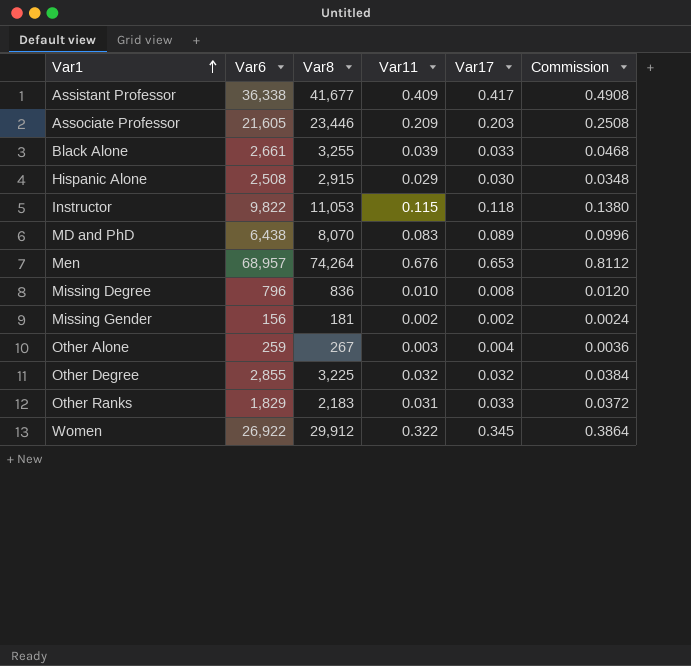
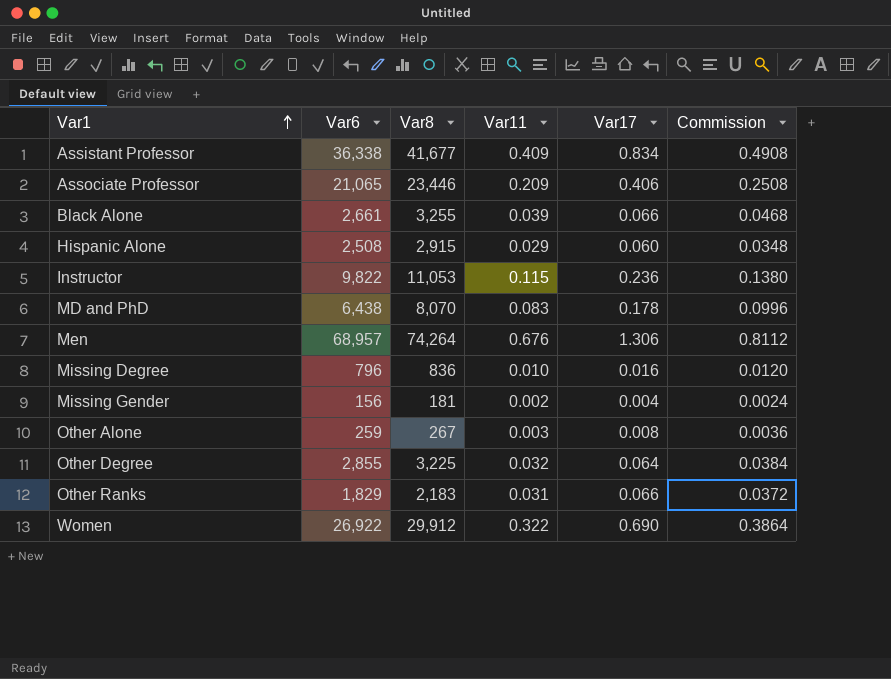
Assistant Professor | Var17: 0.417 -> 0.834
Associate Professor | Var6: 21,605 -> 21,065
Associate Professor | Var17: 0.203 -> 0.406
Black Alone | Var17: 0.033 -> 0.066
Hispanic Alone | Var17: 0.030 -> 0.060
Instructor | Var17: 0.118 -> 0.236
MD and PhD | Var17: 0.089 -> 0.178
Men | Var17: 0.653 -> 1.306
Missing Degree | Var17: 0.008 -> 0.016
Missing Gender | Var17: 0.002 -> 0.004
Other Alone | Var17: 0.004 -> 0.008
Other Degree | Var17: 0.032 -> 0.064
Other Ranks | Var17: 0.033 -> 0.066
Women | Var17: 0.345 -> 0.690

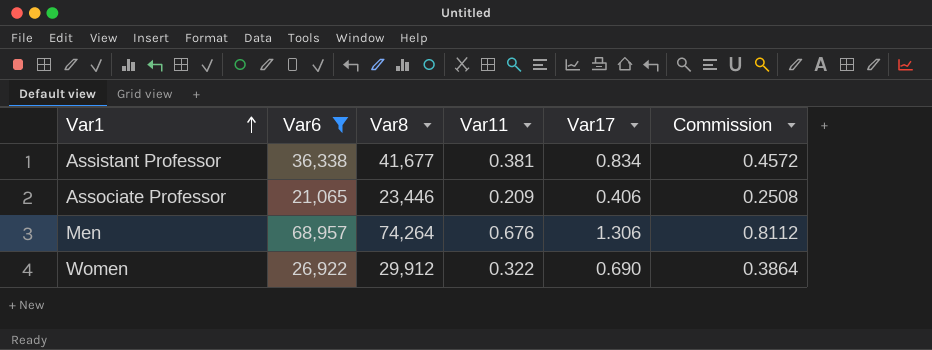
filter: none -> Var6 >= 21,065
Assistant Professor | Var11: 0.409 -> 0.381
Assistant Professor | Commission: 0.4908 -> 0.4572

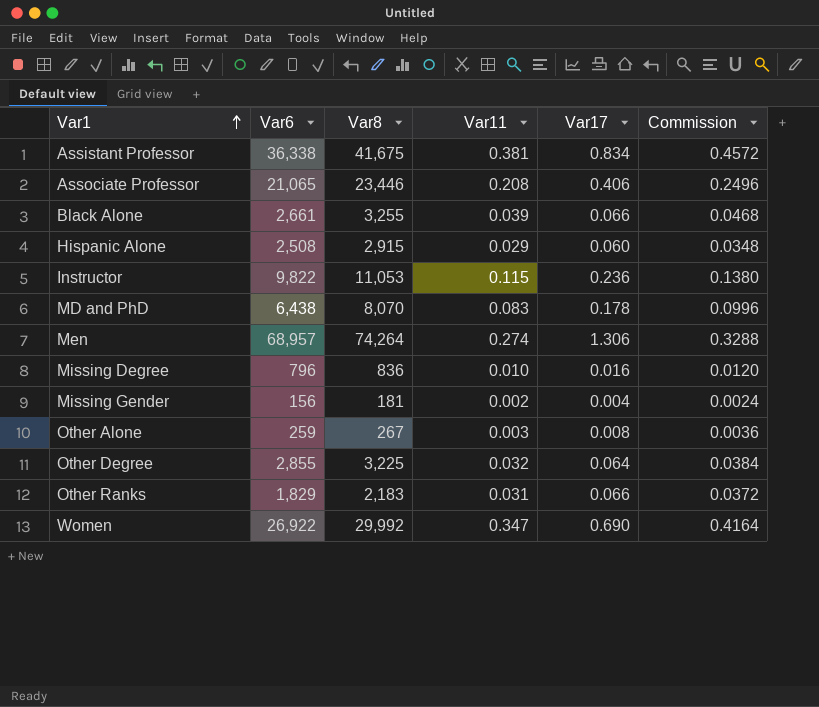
filter: Var6 >= 21,065 -> none
Assistant Professor | Var8: 41,677 -> 41,675
Associate Professor | Var11: 0.209 -> 0.208
Associate Professor | Commission: 0.2508 -> 0.2496
Men | Var11: 0.676 -> 0.274
Men | Commission: 0.8112 -> 0.3288
Women | Var8: 29,912 -> 29,992
Women | Var11: 0.322 -> 0.347
Women | Commission: 0.3864 -> 0.4164

